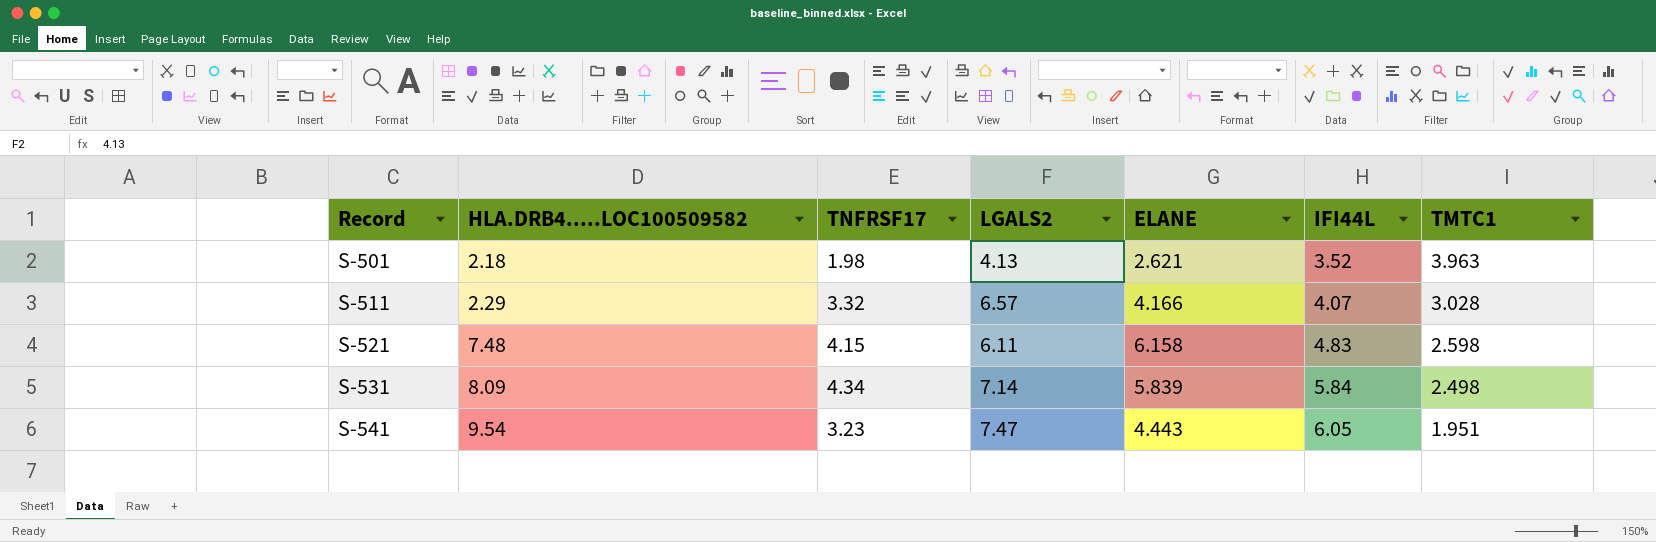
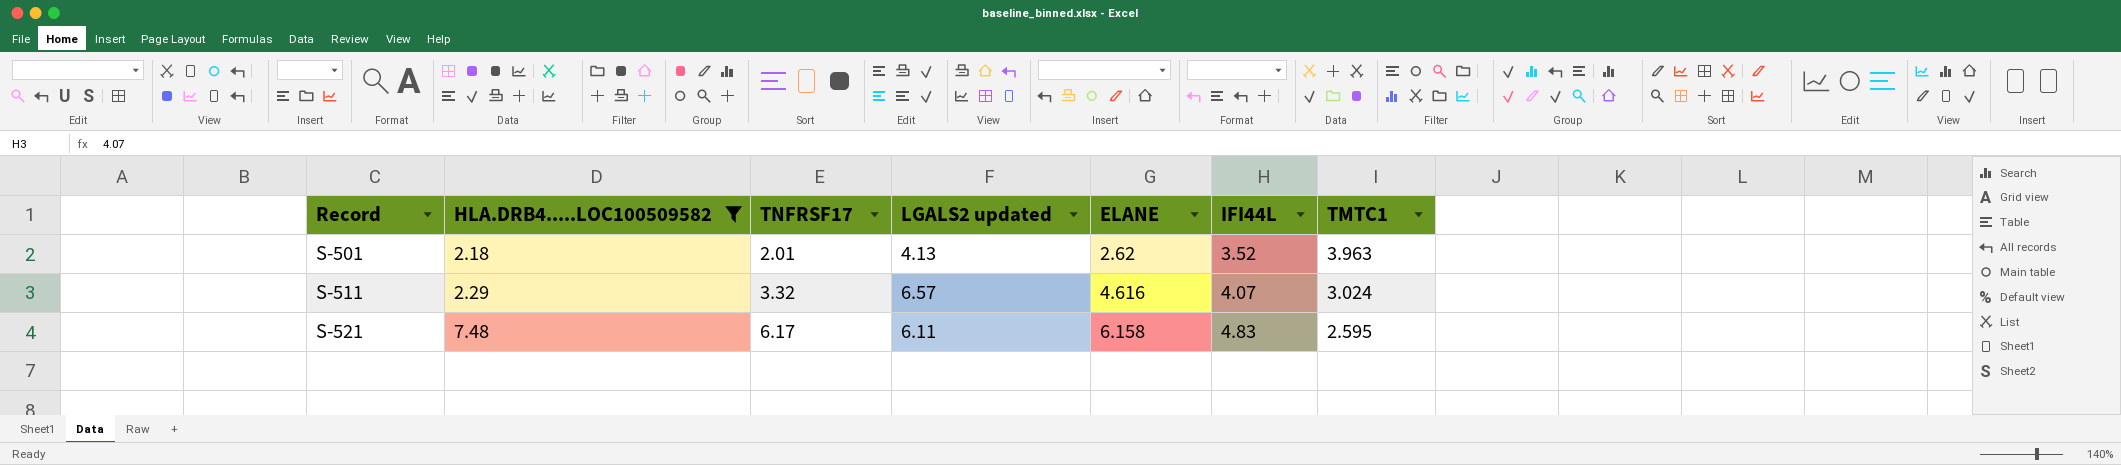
filter: none -> HLA.DRB4.....LOC100509582 <= 7.48
column name: LGALS2 -> LGALS2 updated
S-501 | TNFRSF17: 1.98 -> 2.01
S-501 | ELANE: 2.621 -> 2.62
S-511 | ELANE: 4.166 -> 4.616
S-511 | TMTC1: 3.028 -> 3.024
S-521 | TNFRSF17: 4.15 -> 6.17
S-521 | TMTC1: 2.598 -> 2.595

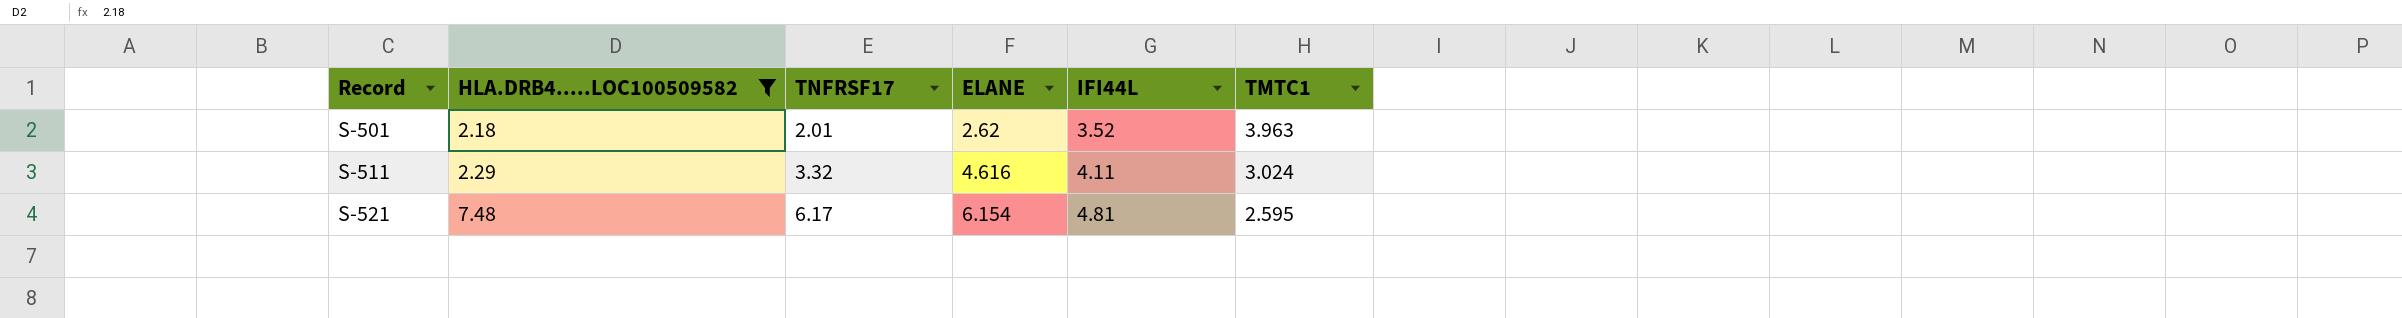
column LGALS2 updated | position: 4 -> none
S-511 | IFI44L: 4.07 -> 4.11
S-521 | ELANE: 6.158 -> 6.154
S-521 | IFI44L: 4.83 -> 4.81

